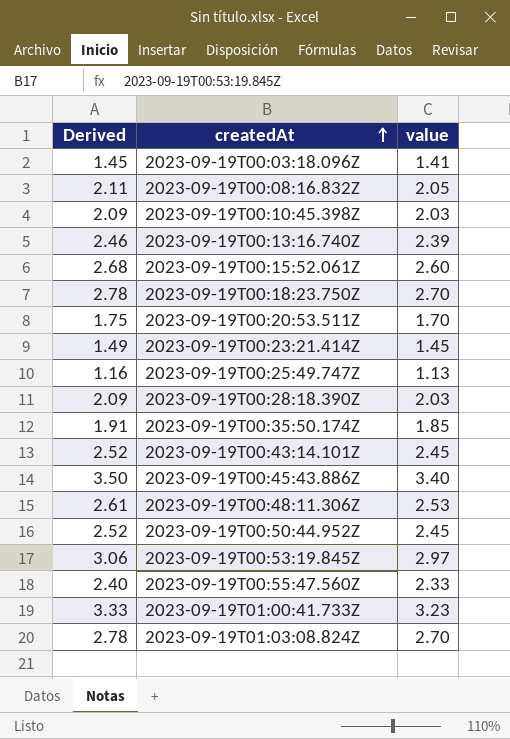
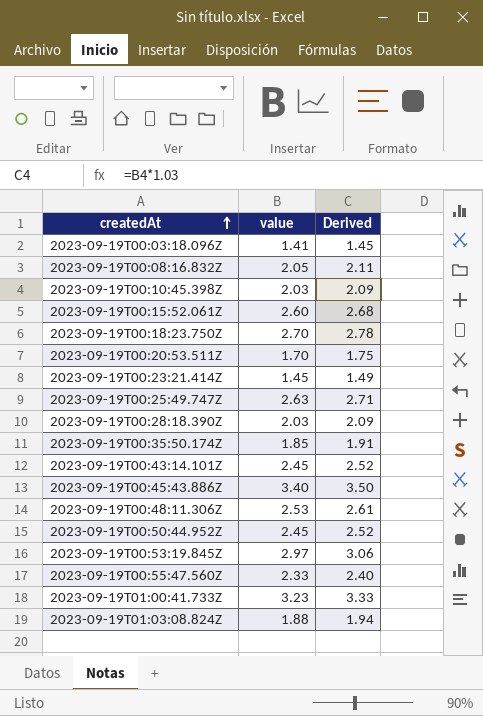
column Derived | position: 1 -> 3
row 2023-09-19T00:13:16.740Z: 2.46 | 2.39 -> none
2023-09-19T00:25:49.747Z | value: 1.13 -> 2.63
2023-09-19T00:25:49.747Z | Derived: 1.16 -> 2.71
2023-09-19T01:03:08.824Z | value: 2.70 -> 1.88
2023-09-19T01:03:08.824Z | Derived: 2.78 -> 1.94

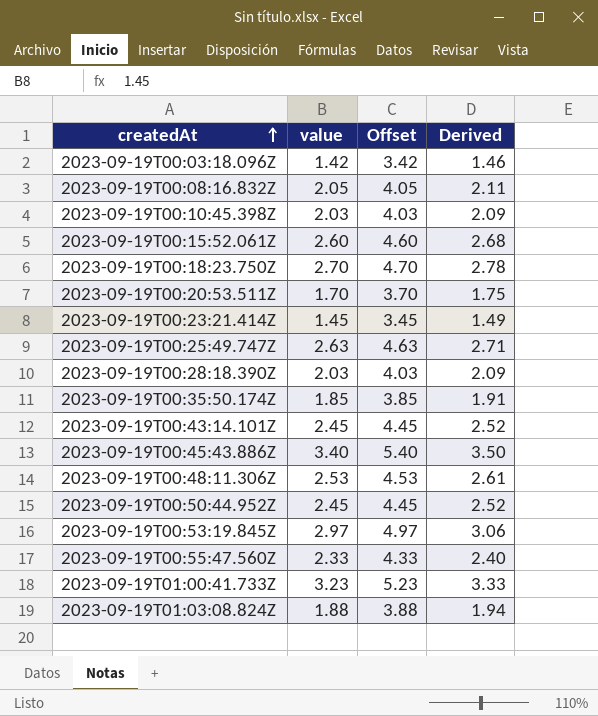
column Offset | formula: none -> [value] + 2
2023-09-19T00:03:18.096Z | value: 1.41 -> 1.42
2023-09-19T00:03:18.096Z | Derived: 1.45 -> 1.46

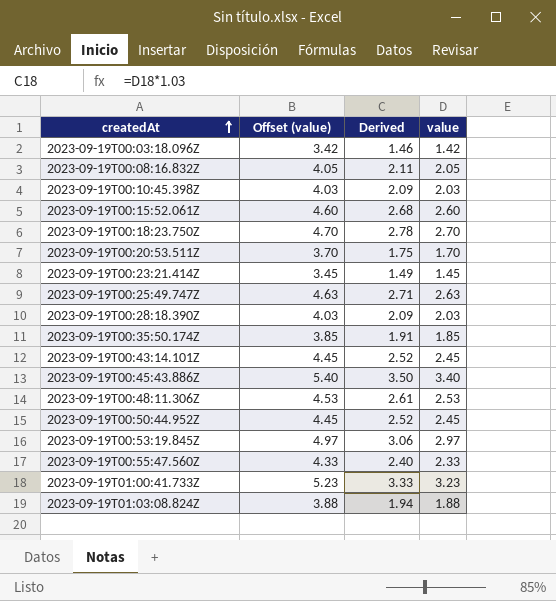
column name: Offset -> Offset (value)
column value | position: 2 -> 4

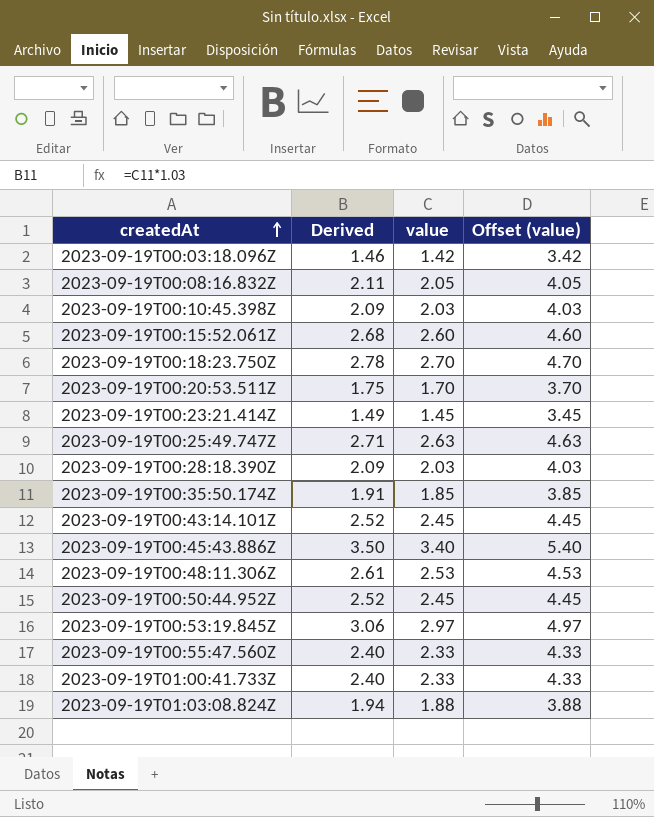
column Offset (value) | position: 2 -> 4
2023-09-19T01:00:41.733Z | Derived: 3.33 -> 2.40
2023-09-19T01:00:41.733Z | value: 3.23 -> 2.33
2023-09-19T01:00:41.733Z | Offset (value): 5.23 -> 4.33

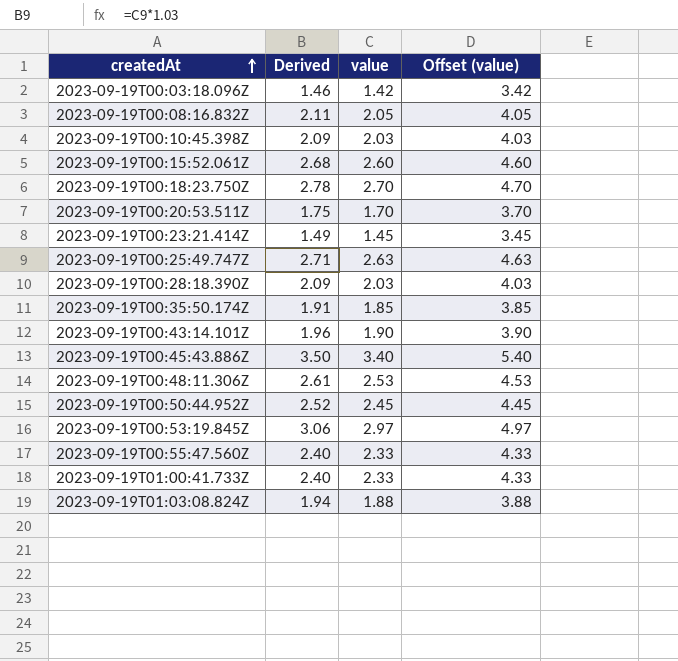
2023-09-19T00:43:14.101Z | Derived: 2.52 -> 1.96
2023-09-19T00:43:14.101Z | value: 2.45 -> 1.90
2023-09-19T00:43:14.101Z | Offset (value): 4.45 -> 3.90

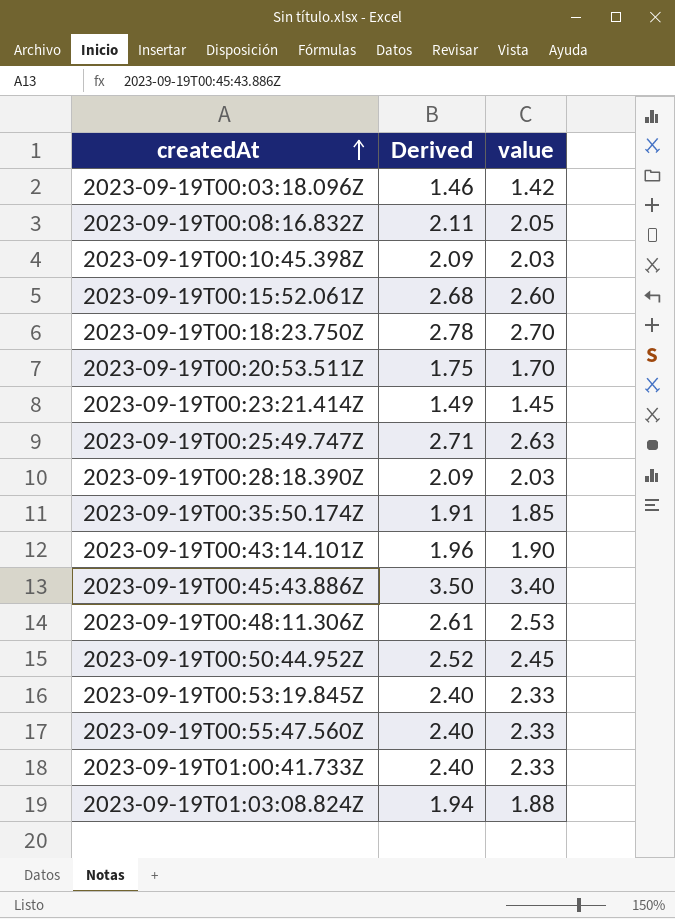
column Offset (value) | formula: [value] + 2 -> none
2023-09-19T00:53:19.845Z | Derived: 3.06 -> 2.40
2023-09-19T00:53:19.845Z | value: 2.97 -> 2.33

